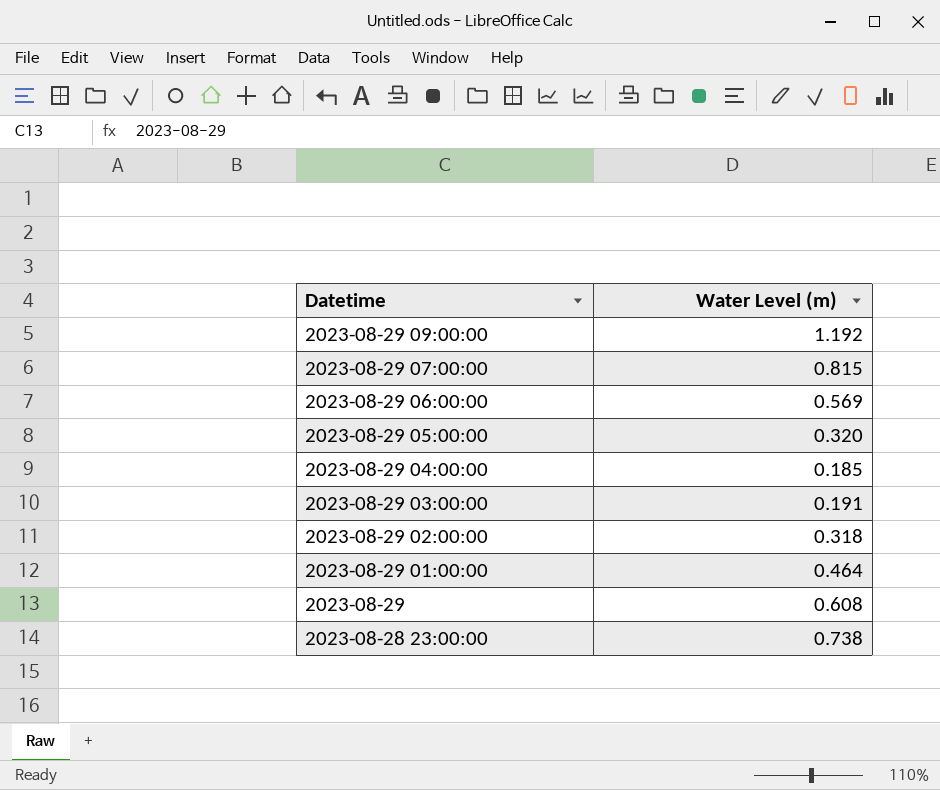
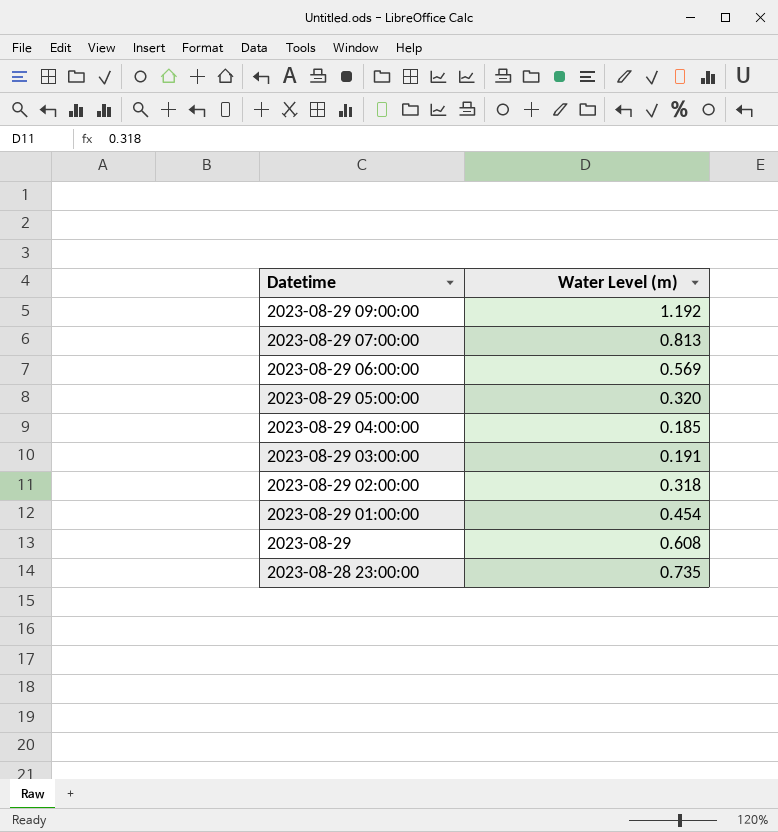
2023-08-29 07:00:00 | Water Level (m): 0.815 -> 0.813
2023-08-29 01:00:00 | Water Level (m): 0.464 -> 0.454
2023-08-28 23:00:00 | Water Level (m): 0.738 -> 0.735

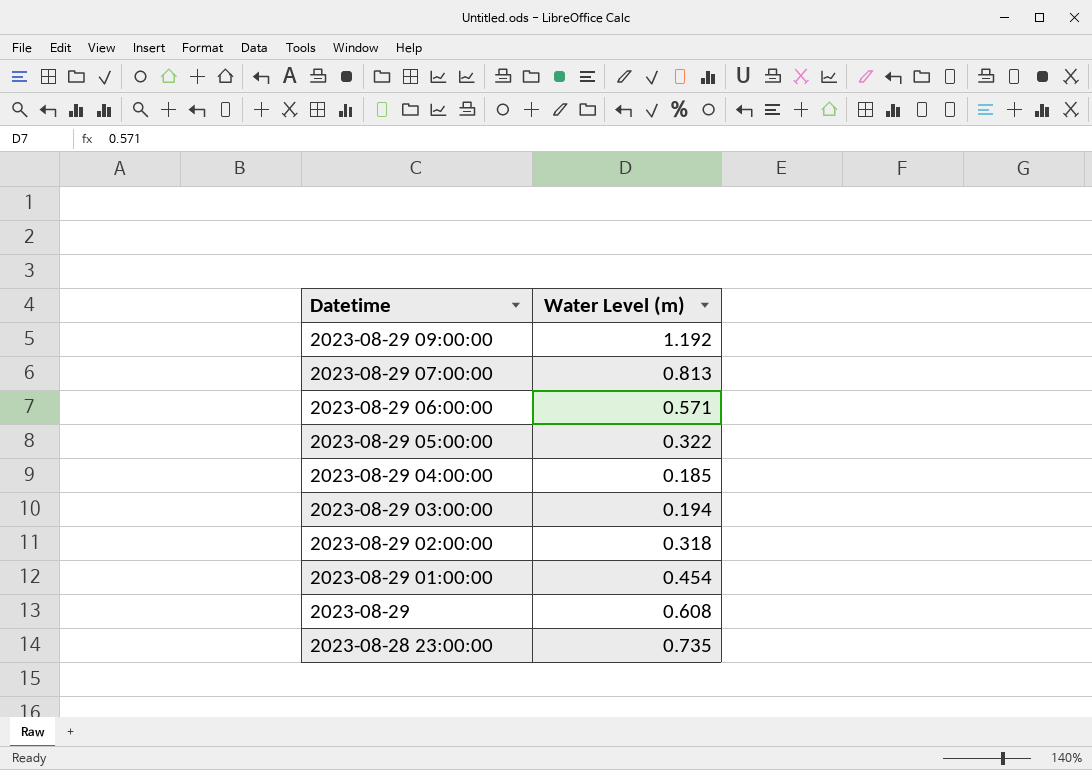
2023-08-29 06:00:00 | Water Level (m): 0.569 -> 0.571
2023-08-29 05:00:00 | Water Level (m): 0.320 -> 0.322
2023-08-29 03:00:00 | Water Level (m): 0.191 -> 0.194

